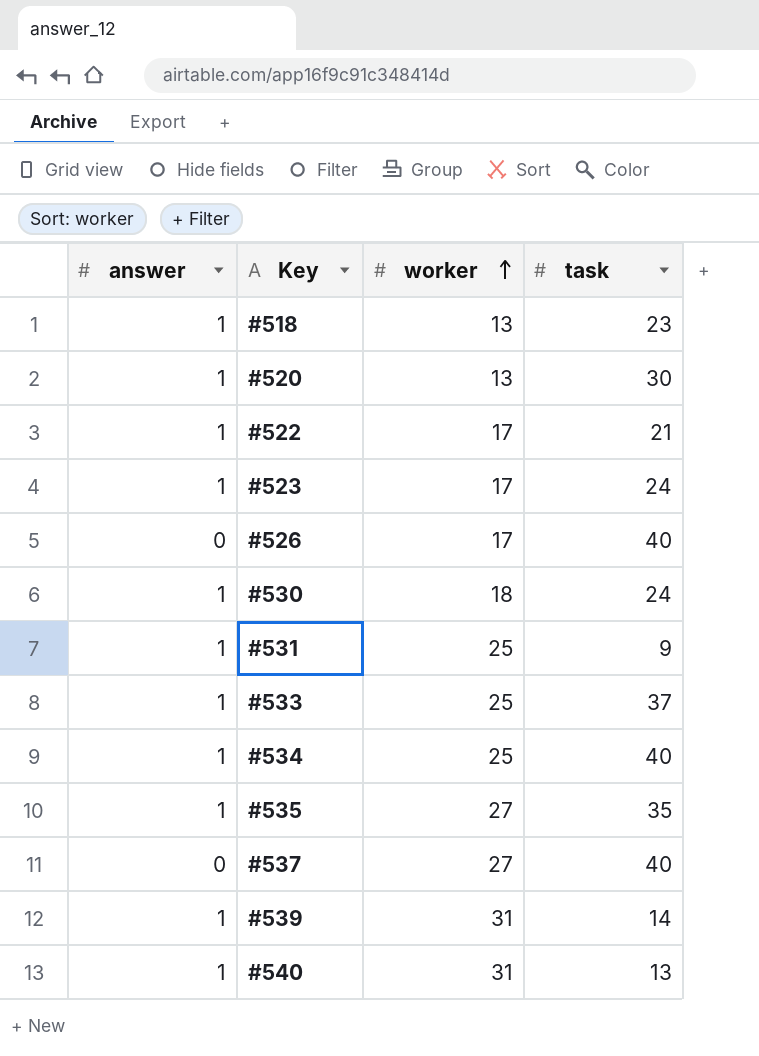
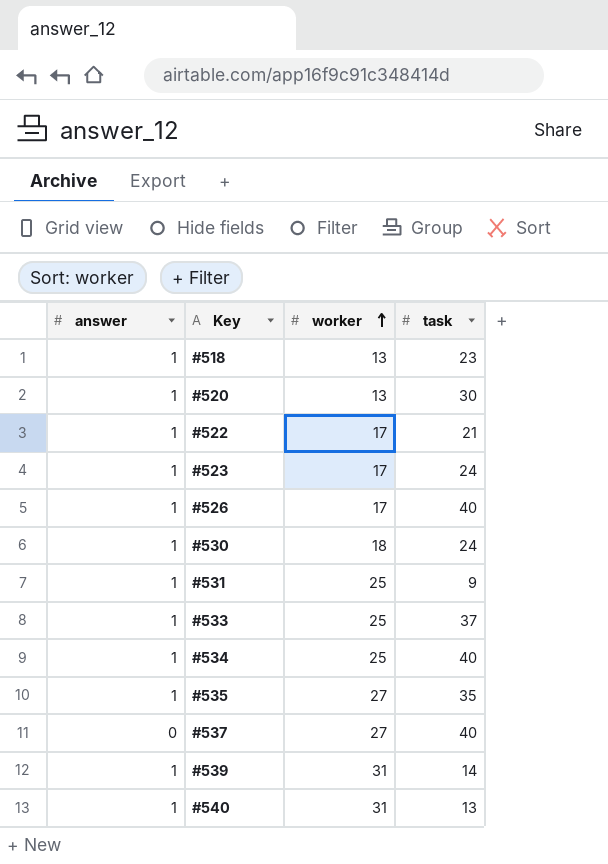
#526 | answer: 0 -> 1

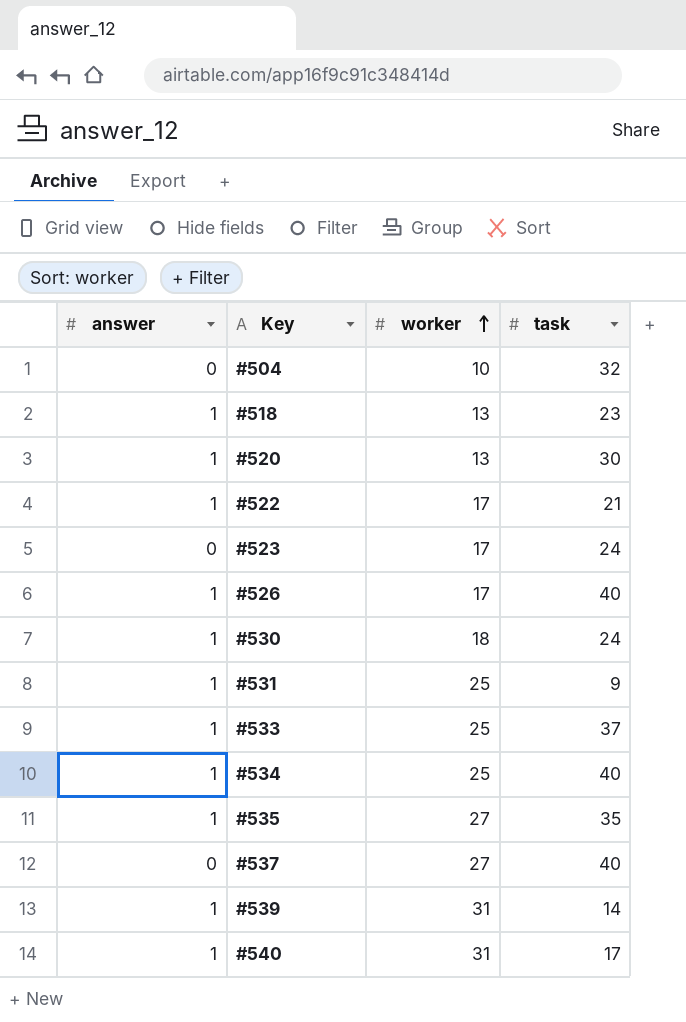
row #504: none -> 0 | 10 | 32
#523 | answer: 1 -> 0
#540 | task: 13 -> 17

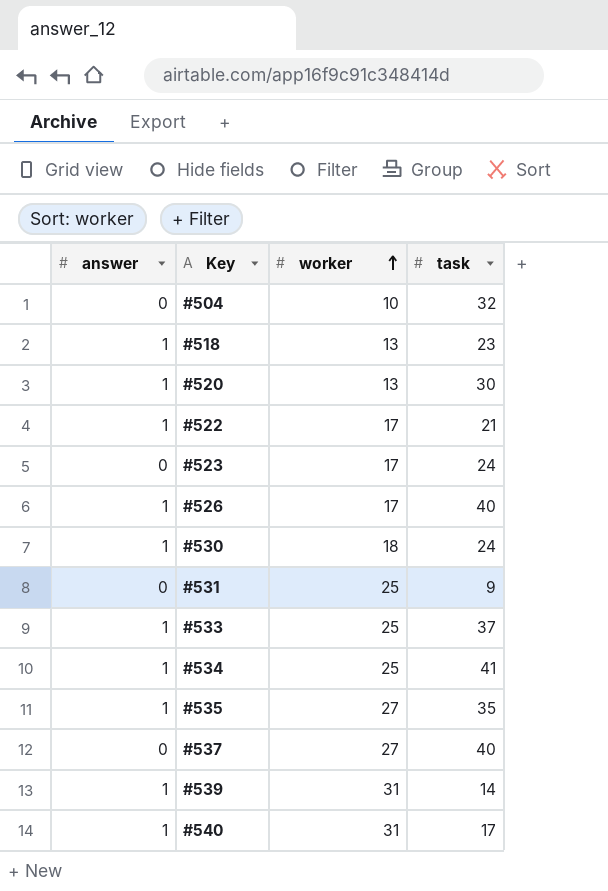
#531 | answer: 1 -> 0
#534 | task: 40 -> 41

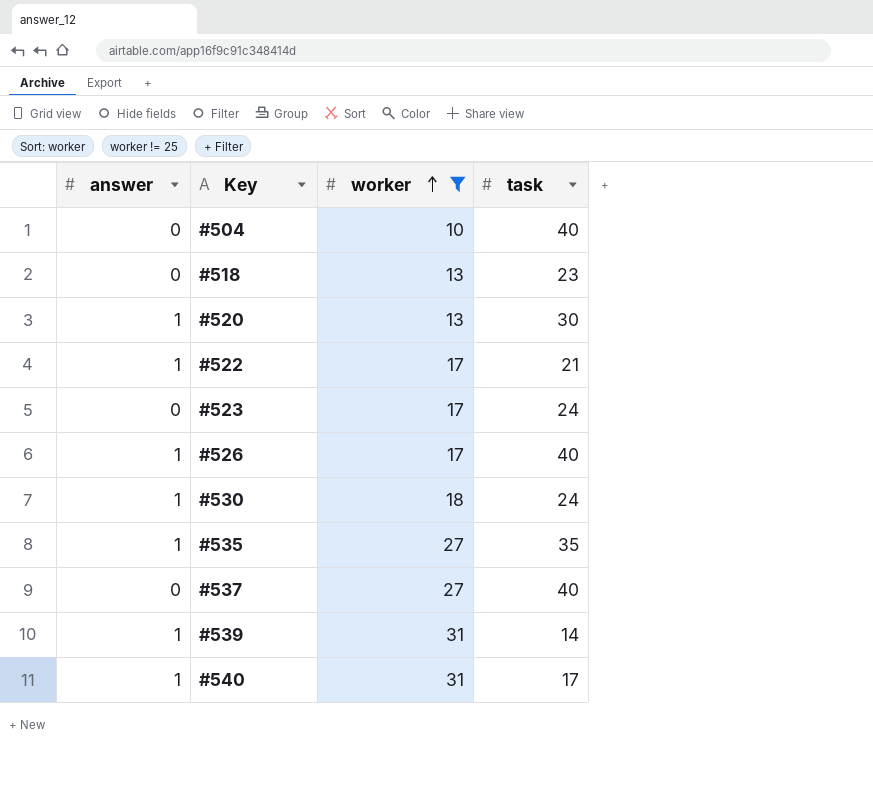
filter: none -> worker != 25
#504 | task: 32 -> 40
#518 | answer: 1 -> 0

